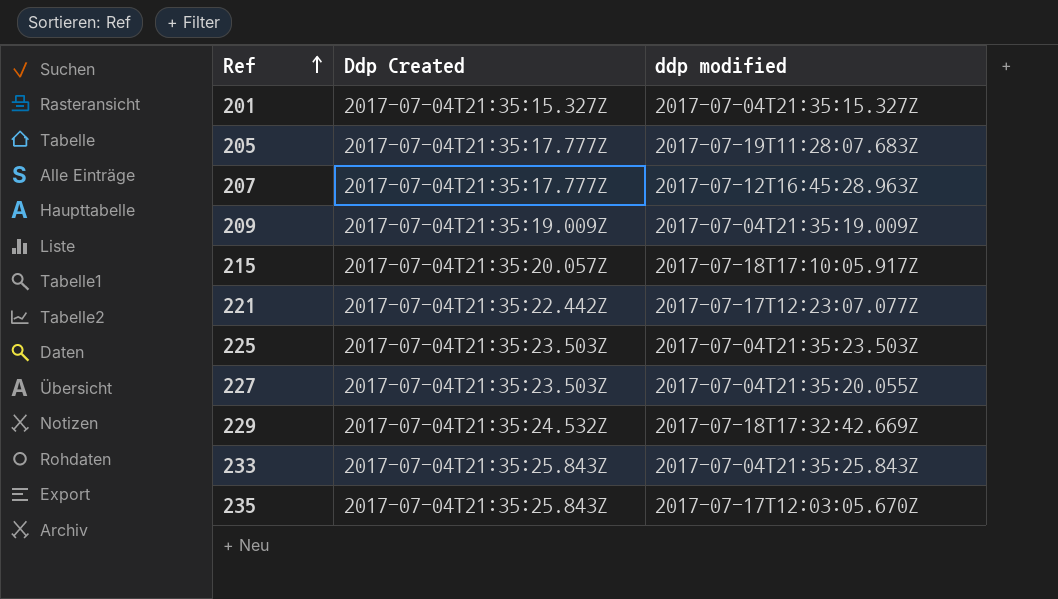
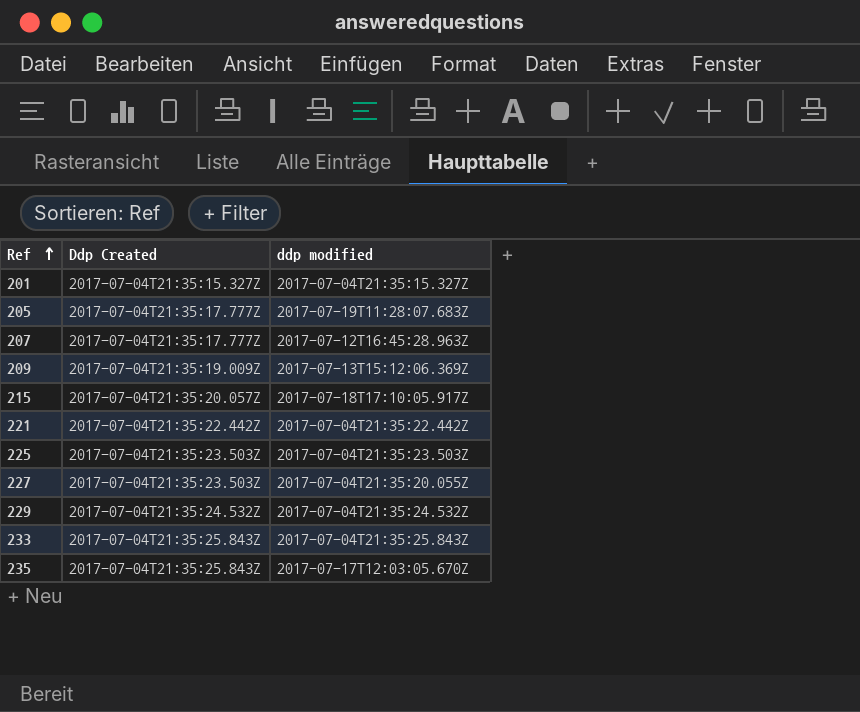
209 | ddp modified: 2017-07-04T21:35:19.009Z -> 2017-07-13T15:12:06.369Z
221 | ddp modified: 2017-07-17T12:23:07.077Z -> 2017-07-04T21:35:22.442Z
229 | ddp modified: 2017-07-18T17:32:42.669Z -> 2017-07-04T21:35:24.532Z

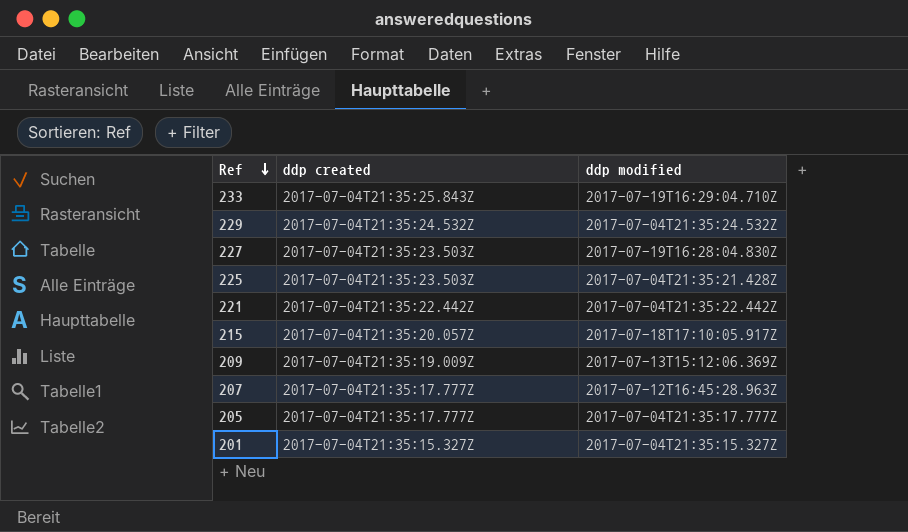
row order: Ref ascending -> Ref descending
column name: Ddp Created -> ddp created
row 235: 2017-07-04T21:35:25.843Z | 2017-07-17T12:03:05.670Z -> none
233 | ddp modified: 2017-07-04T21:35:25.843Z -> 2017-07-19T16:29:04.710Z
227 | ddp modified: 2017-07-04T21:35:20.055Z -> 2017-07-19T16:28:04.830Z
225 | ddp modified: 2017-07-04T21:35:23.503Z -> 2017-07-04T21:35:21.428Z
205 | ddp modified: 2017-07-19T11:28:07.683Z -> 2017-07-04T21:35:17.777Z

